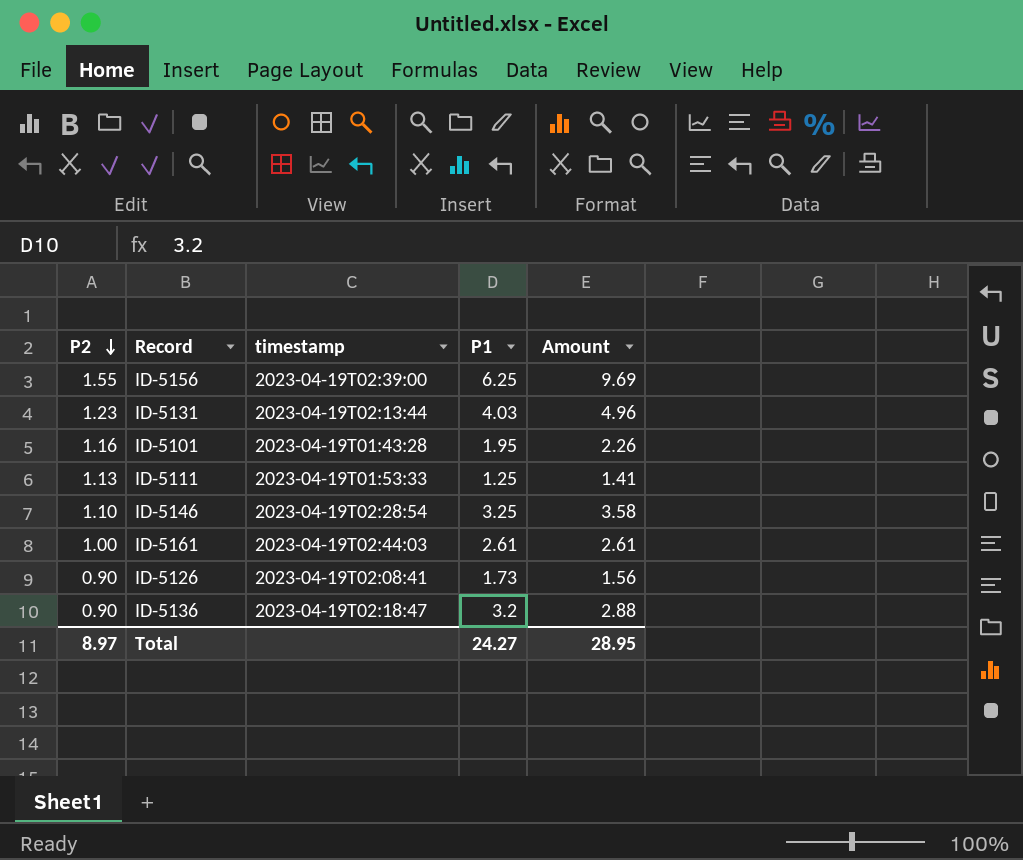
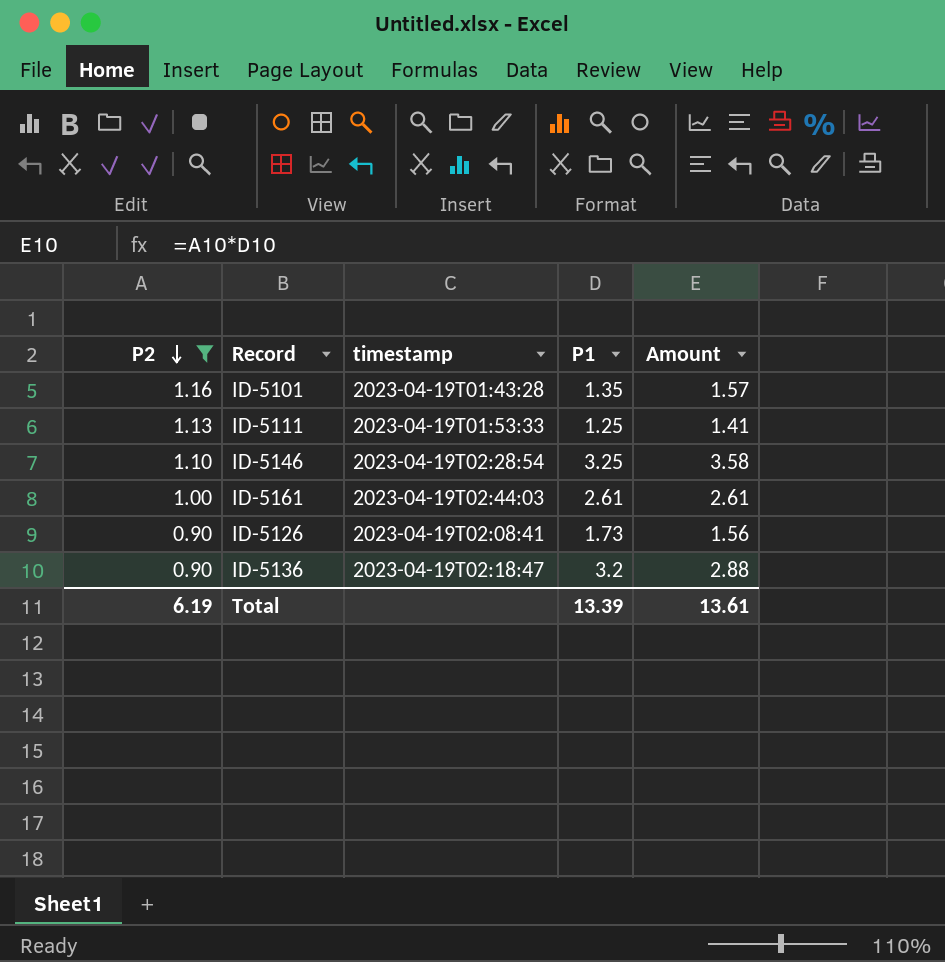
filter: none -> P2 <= 1.16
ID-5101 | P1: 1.95 -> 1.35
ID-5101 | Amount: 2.26 -> 1.57
Total | P2: 8.97 -> 6.19
Total | P1: 24.27 -> 13.39
Total | Amount: 28.95 -> 13.61

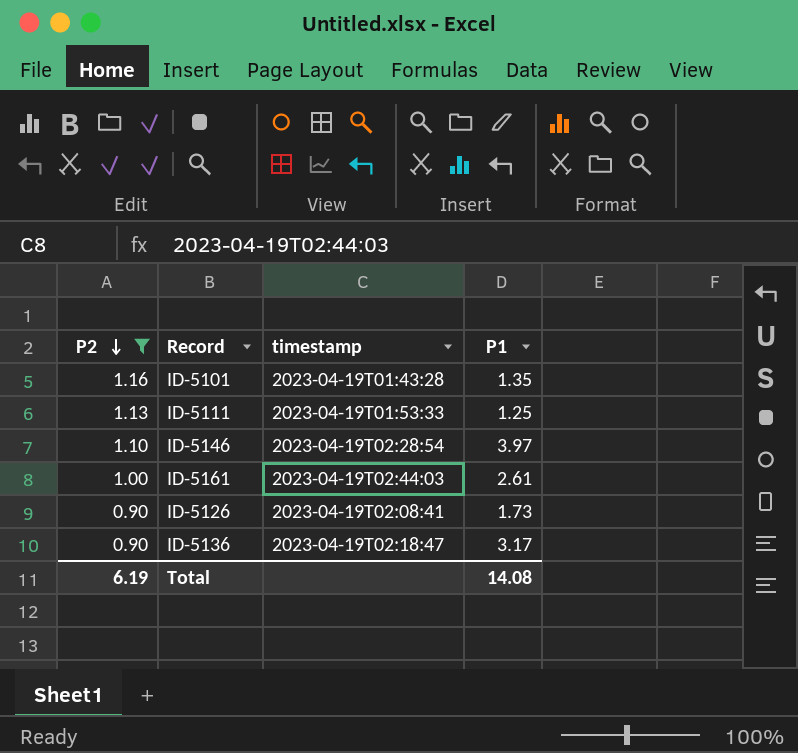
column Amount | formula: [P2] * [P1] -> none
ID-5146 | P1: 3.25 -> 3.97
ID-5136 | P1: 3.2 -> 3.17
Total | P1: 13.39 -> 14.08

